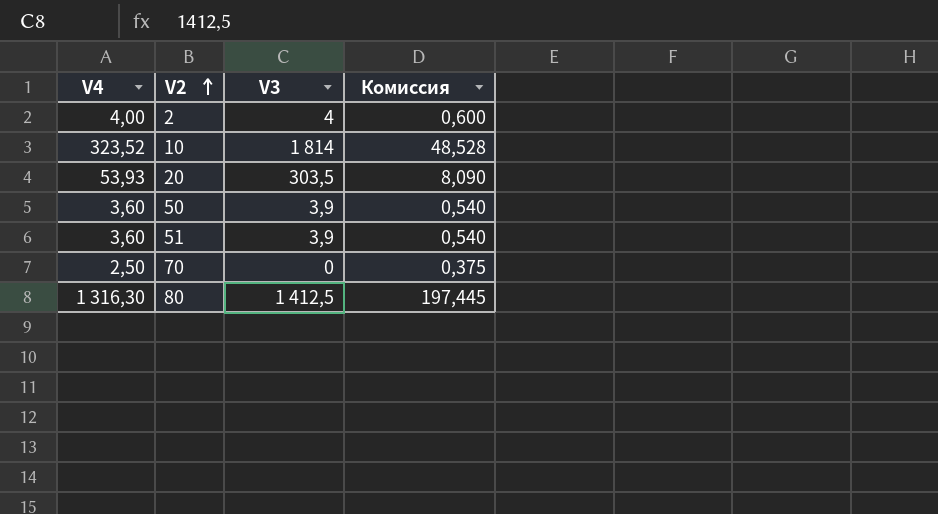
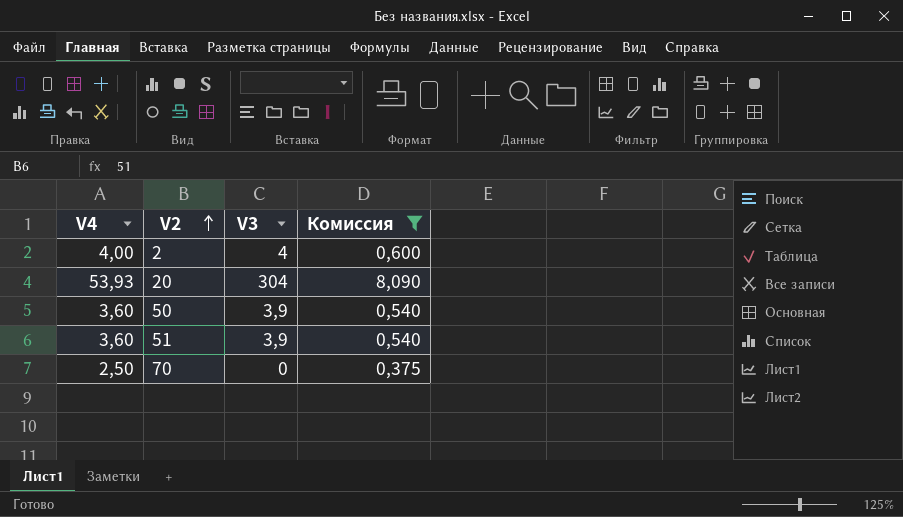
filter: none -> Комиссия <= 8,090
20 | V3: 303,5 -> 304

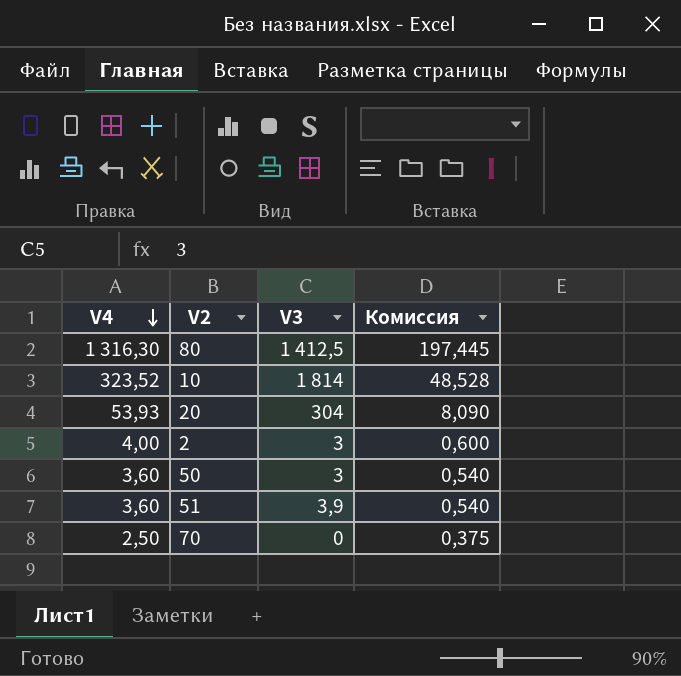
filter: Комиссия <= 8,090 -> none
row order: V2 ascending -> V4 descending
2 | V3: 4 -> 3
50 | V3: 3,9 -> 3

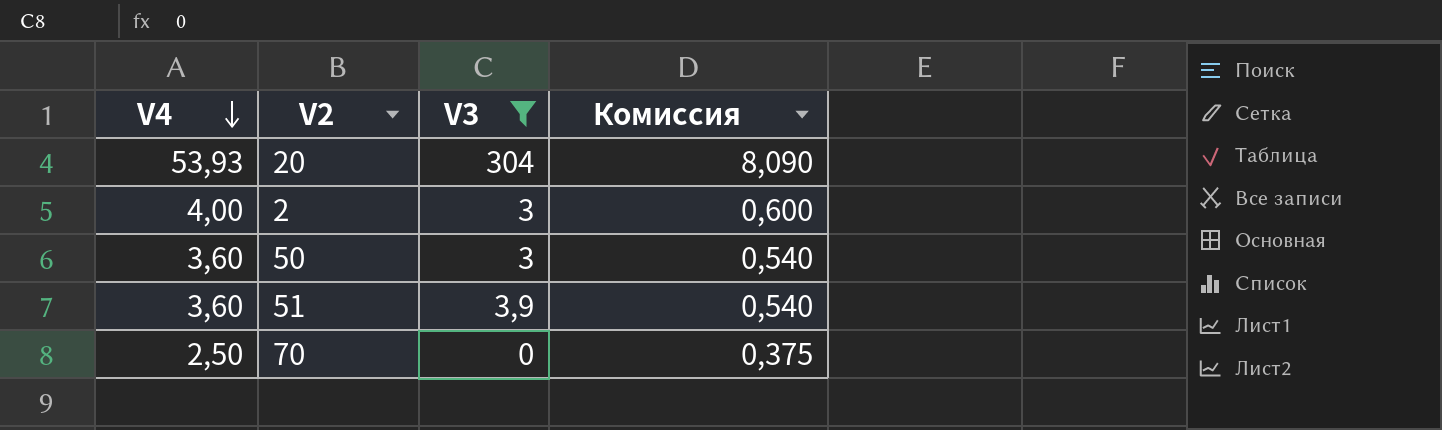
filter: none -> V3 <= 304

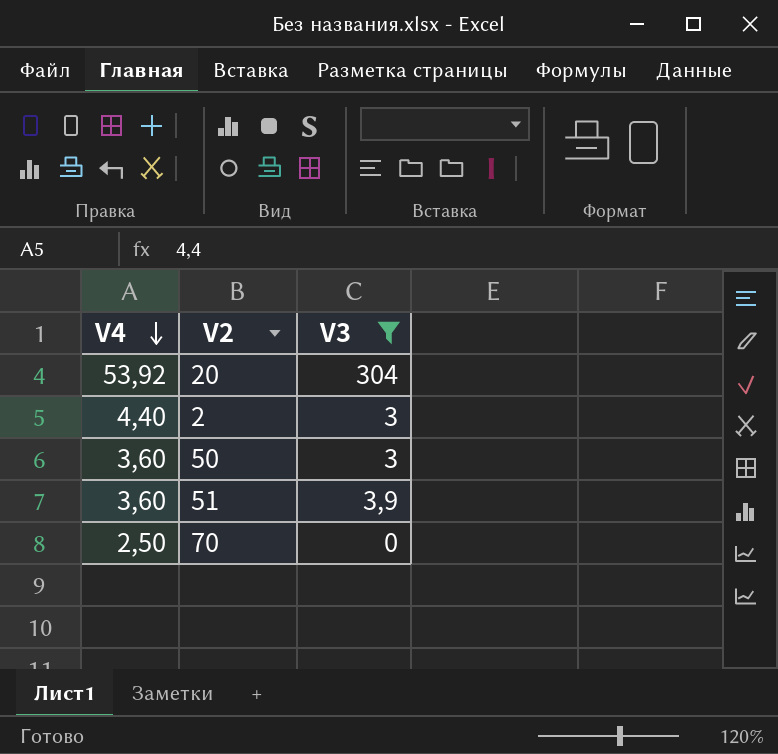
column Комиссия | formula: [V4] * 0,15 -> none
20 | V4: 53,93 -> 53,92
2 | V4: 4,00 -> 4,40

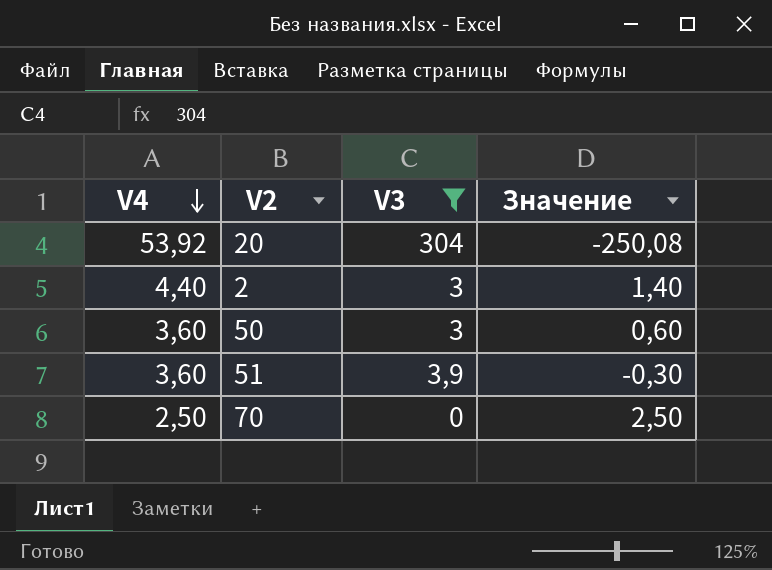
column Значение | formula: none -> [V4] - [V3]

